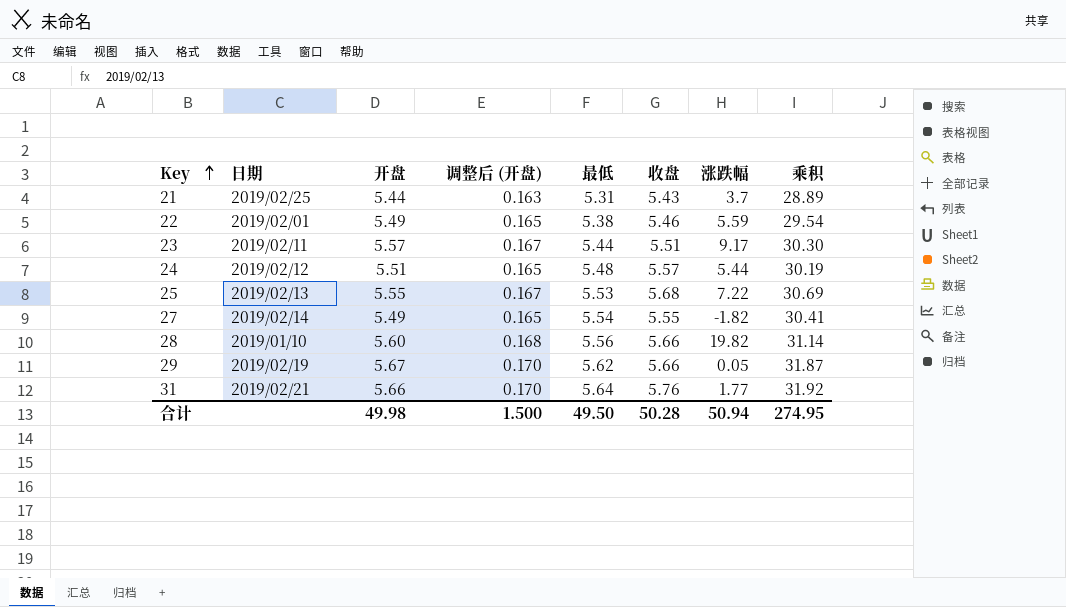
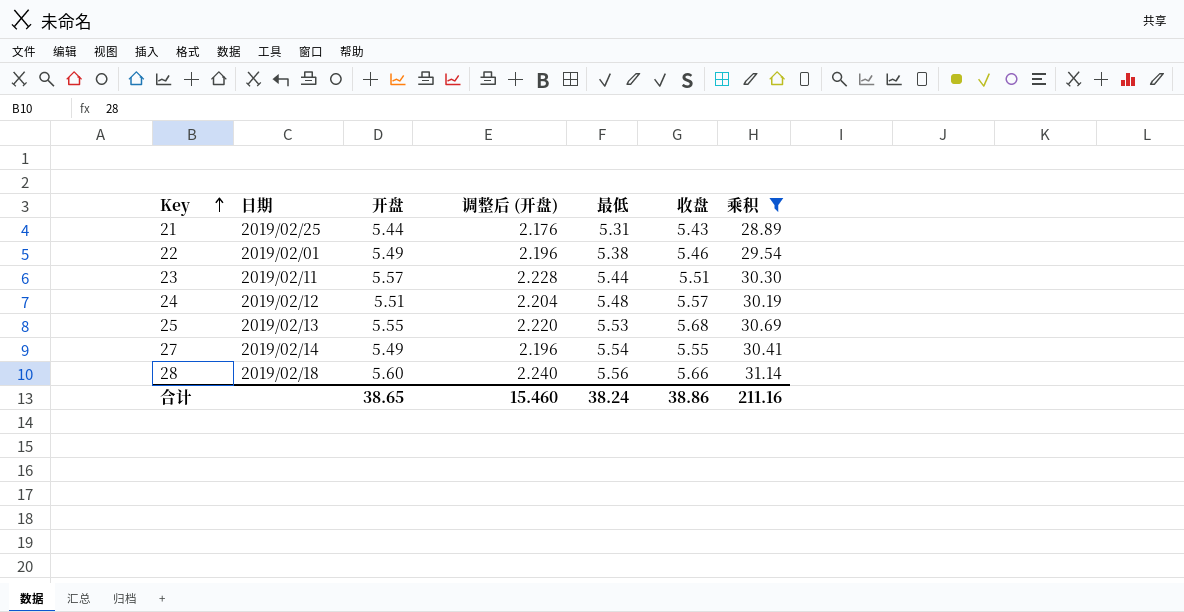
filter: none -> 乘积 <= 31.14
column 涨跌幅 | position: 7 -> none
column 调整后 (开盘) | formula: [开盘] * 0.03 -> [开盘] * 0.4
28 | 日期: 2019/01/10 -> 2019/02/18
合计 | 开盘: 49.98 -> 38.65
合计 | 调整后 (开盘): 1.500 -> 15.460
合计 | 最低: 49.50 -> 38.24
合计 | 收盘: 50.28 -> 38.86
合计 | 乘积: 274.95 -> 211.16

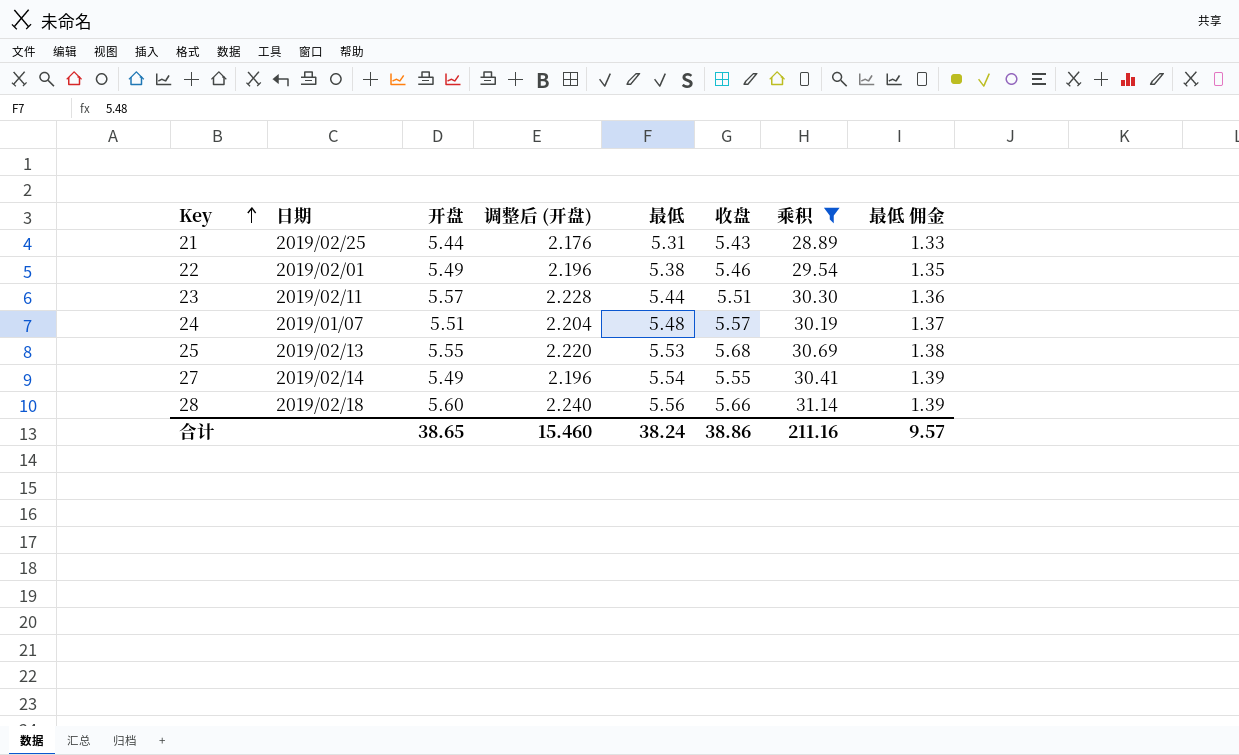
column 最低 佣金 | formula: none -> [最低] * 0.25
24 | 日期: 2019/02/12 -> 2019/01/07

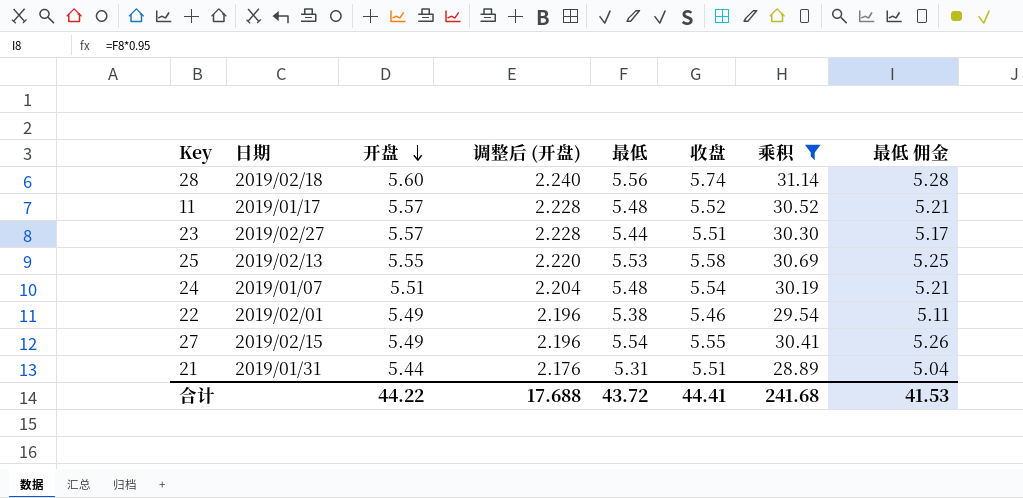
row order: Key ascending -> 开盘 descending
column 最低 佣金 | formula: [最低] * 0.25 -> [最低] * 0.95
28 | 收盘: 5.66 -> 5.74
row 11: none -> 2019/01/17 | 5.57 | 2.228 | 5.48 | 5.52 | 30.52 | 5.21
23 | 日期: 2019/02/11 -> 2019/02/27
25 | 收盘: 5.68 -> 5.58
24 | 收盘: 5.57 -> 5.54
27 | 日期: 2019/02/14 -> 2019/02/15
21 | 日期: 2019/02/25 -> 2019/01/31
21 | 收盘: 5.43 -> 5.51
合计 | 开盘: 38.65 -> 44.22
合计 | 调整后 (开盘): 15.460 -> 17.688
合计 | 最低: 38.24 -> 43.72
合计 | 收盘: 38.86 -> 44.41
合计 | 乘积: 211.16 -> 241.68
合计 | 最低 佣金: 9.57 -> 41.53

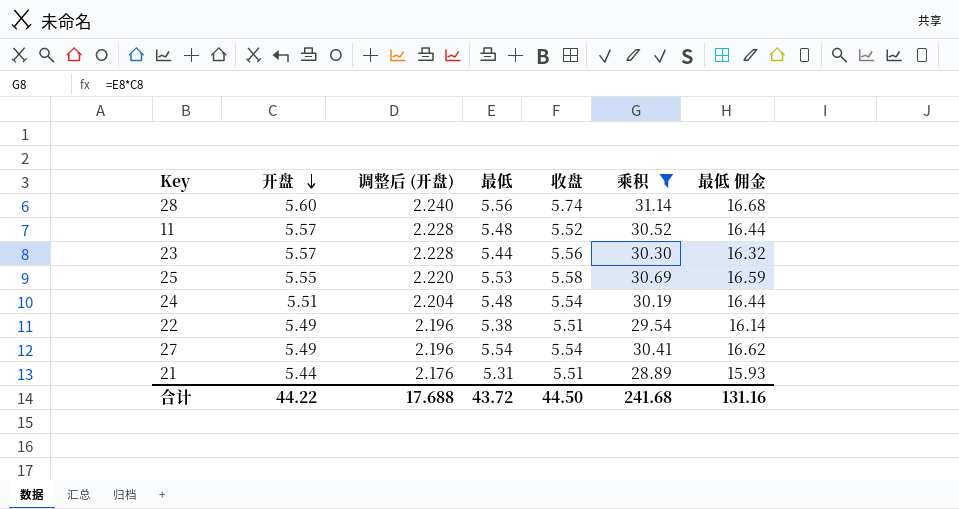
column 日期 | position: 2 -> none
column 最低 佣金 | formula: [最低] * 0.95 -> [最低] * 3
23 | 收盘: 5.51 -> 5.56
22 | 收盘: 5.46 -> 5.51
27 | 收盘: 5.55 -> 5.54
合计 | 收盘: 44.41 -> 44.50
合计 | 最低 佣金: 41.53 -> 131.16

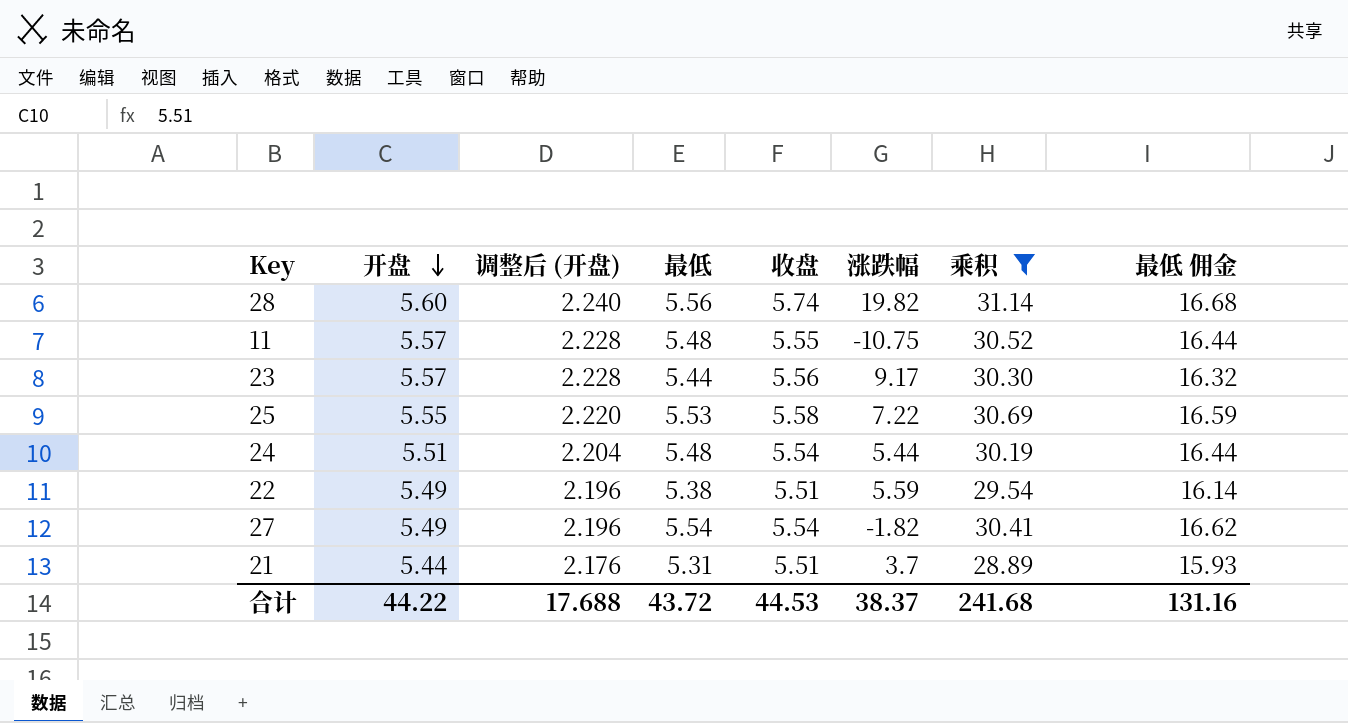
column 涨跌幅 | position: none -> 6
11 | 收盘: 5.52 -> 5.55
合计 | 收盘: 44.50 -> 44.53

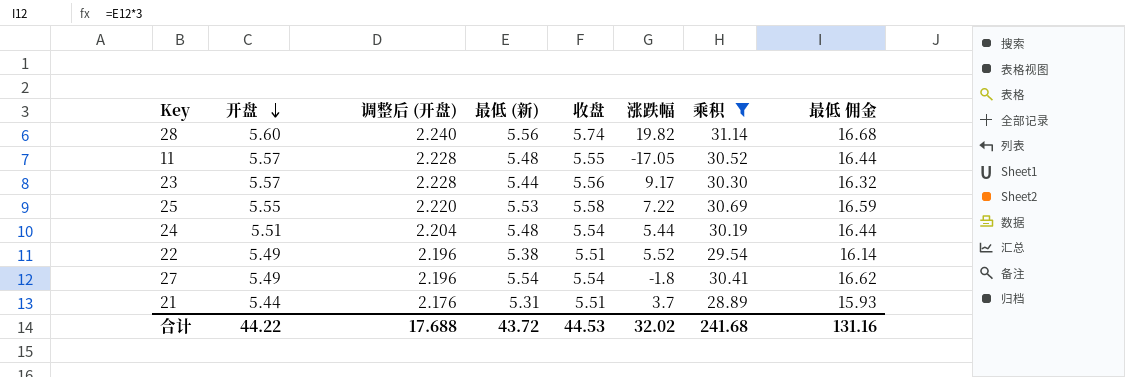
column name: 最低 -> 最低 (新)
11 | 涨跌幅: -10.75 -> -17.05
22 | 涨跌幅: 5.59 -> 5.52
27 | 涨跌幅: -1.82 -> -1.8
合计 | 涨跌幅: 38.37 -> 32.02

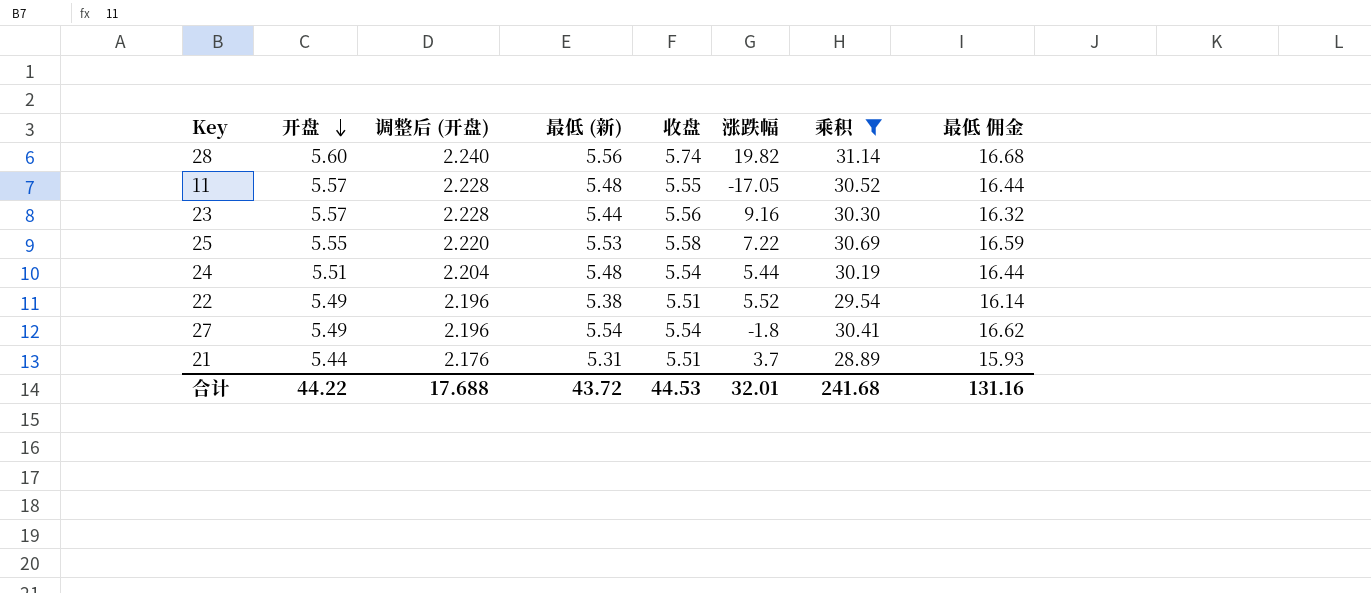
23 | 涨跌幅: 9.17 -> 9.16
合计 | 涨跌幅: 32.02 -> 32.01

